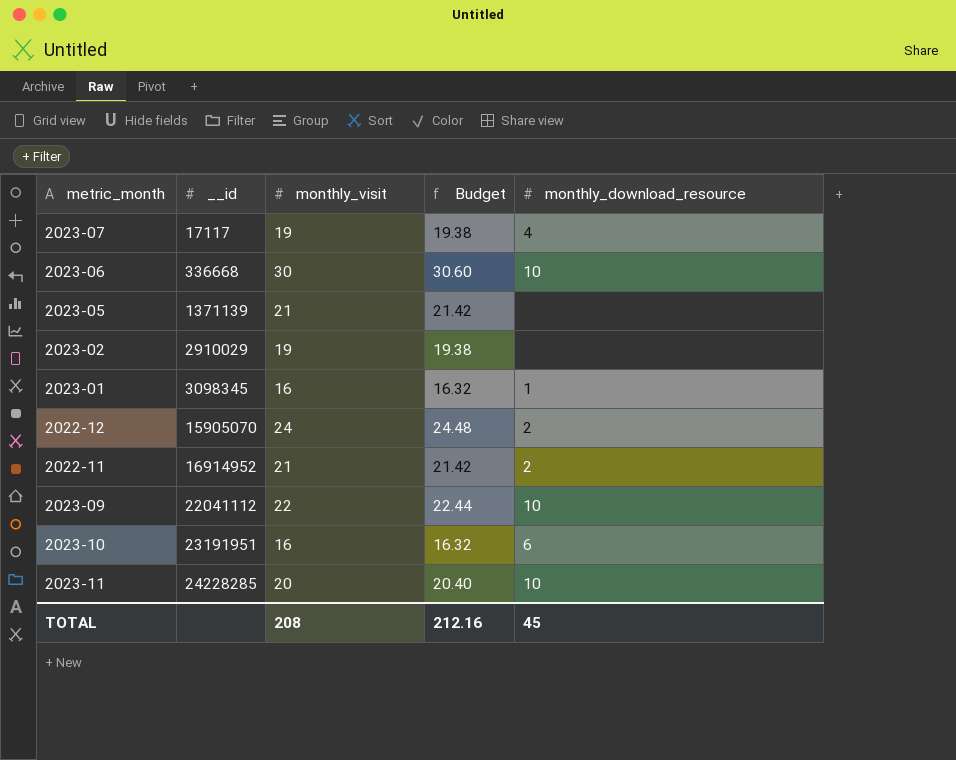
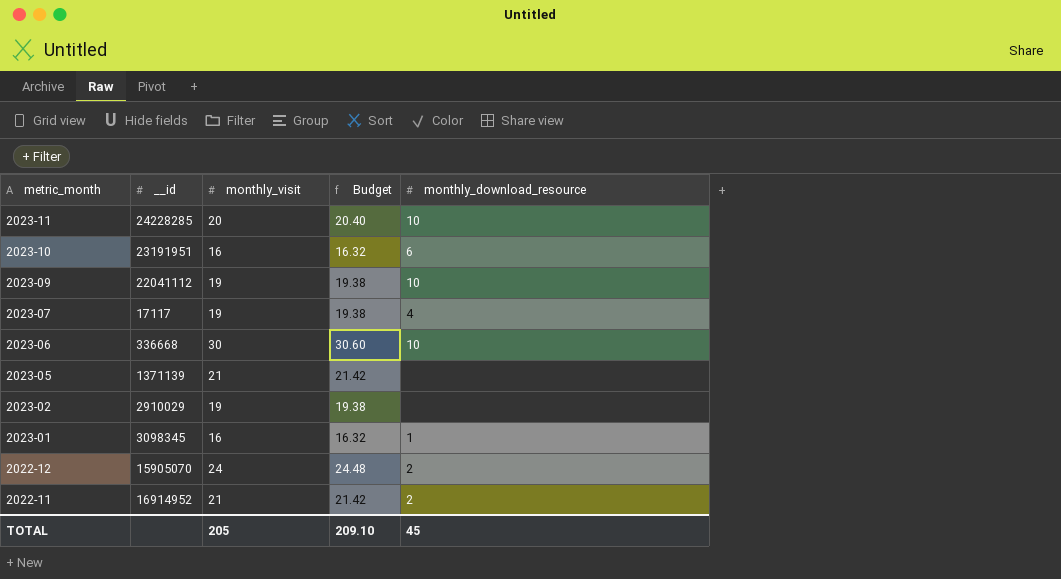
row order: __id ascending -> metric_month descending
2023-09 | monthly_visit: 22 -> 19
2023-09 | Budget: 22.44 -> 19.38
TOTAL | monthly_visit: 208 -> 205
TOTAL | Budget: 212.16 -> 209.10

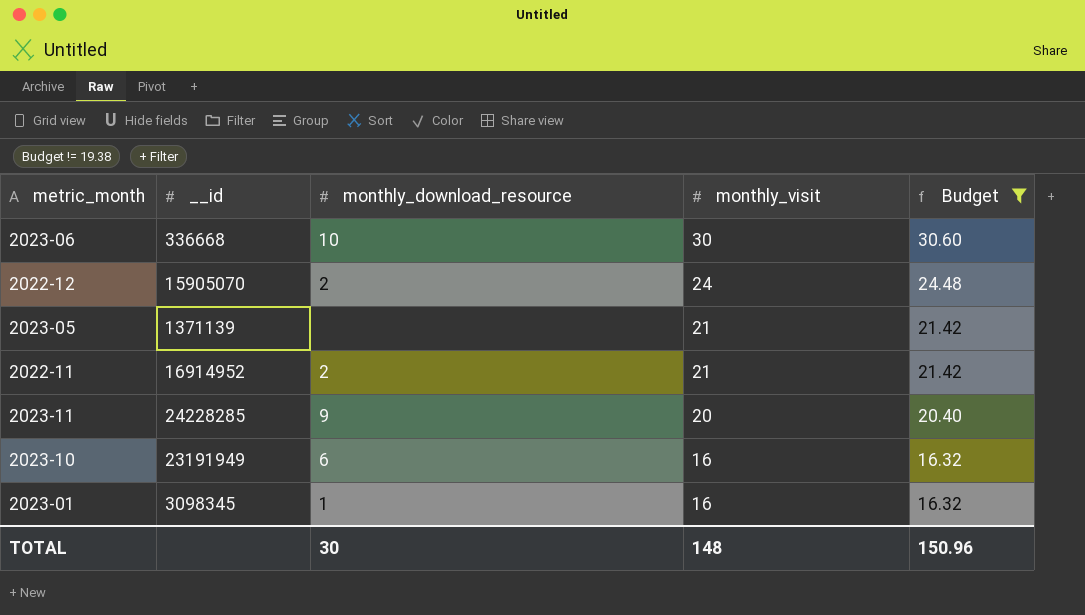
filter: none -> Budget != 19.38
row order: metric_month descending -> monthly_visit descending
column monthly_download_resource | position: 5 -> 3
2023-11 | monthly_download_resource: 10 -> 9
2023-10 | __id: 23191951 -> 23191949
TOTAL | monthly_download_resource: 45 -> 30
TOTAL | monthly_visit: 205 -> 148
TOTAL | Budget: 209.10 -> 150.96

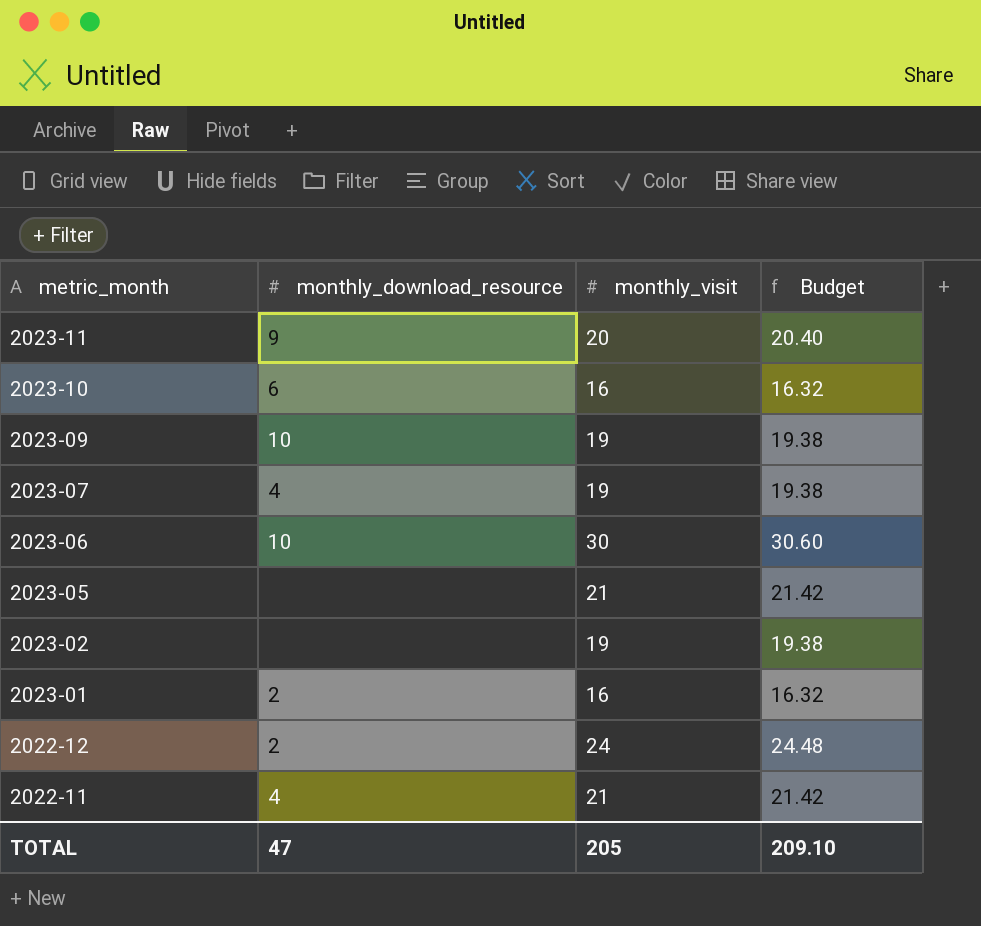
filter: Budget != 19.38 -> none
row order: monthly_visit descending -> metric_month descending
column __id | position: 2 -> none
2023-01 | monthly_download_resource: 1 -> 2
2022-11 | monthly_download_resource: 2 -> 4
TOTAL | monthly_download_resource: 30 -> 47
TOTAL | monthly_visit: 148 -> 205
TOTAL | Budget: 150.96 -> 209.10

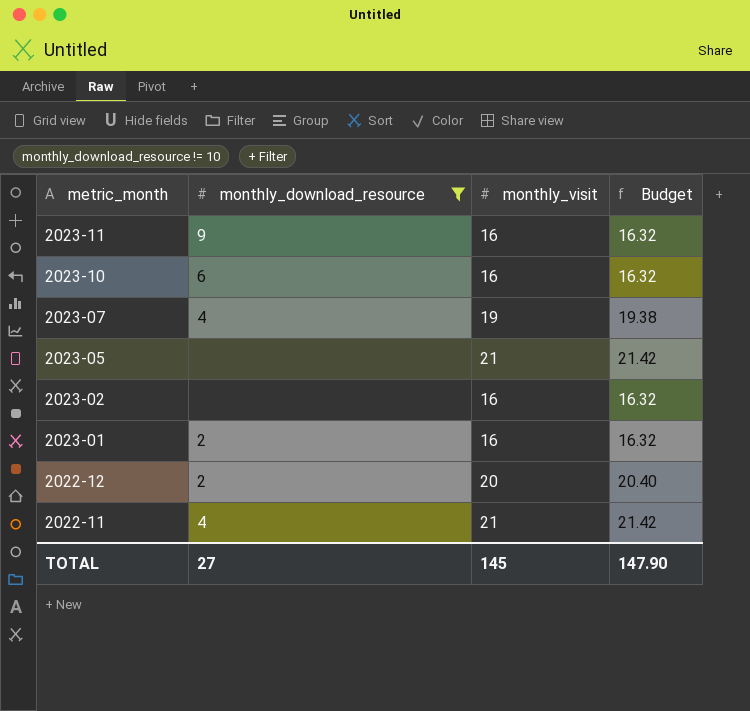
filter: none -> monthly_download_resource != 10
2023-11 | monthly_visit: 20 -> 16
2023-11 | Budget: 20.40 -> 16.32
2023-02 | monthly_visit: 19 -> 16
2023-02 | Budget: 19.38 -> 16.32
2022-12 | monthly_visit: 24 -> 20
2022-12 | Budget: 24.48 -> 20.40
TOTAL | monthly_download_resource: 47 -> 27
TOTAL | monthly_visit: 205 -> 145
TOTAL | Budget: 209.10 -> 147.90

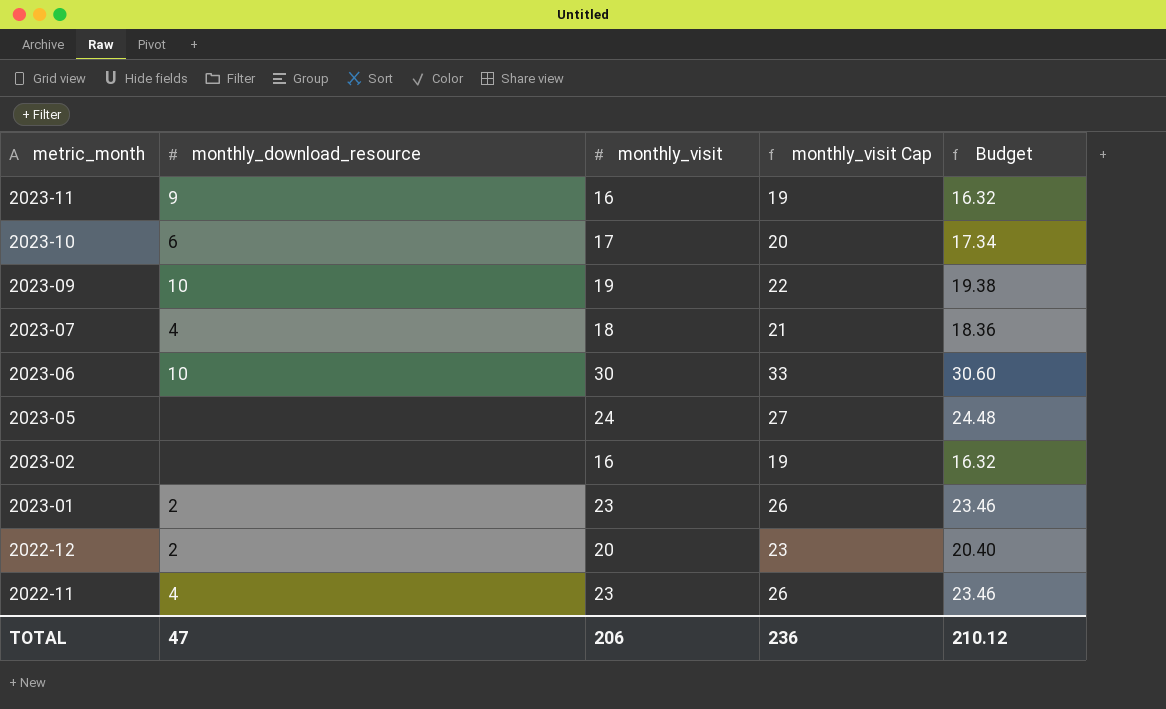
filter: monthly_download_resource != 10 -> none
column monthly_visit Cap | formula: none -> [monthly_visit] + 3
2023-10 | monthly_visit: 16 -> 17
2023-10 | Budget: 16.32 -> 17.34
2023-07 | monthly_visit: 19 -> 18
2023-07 | Budget: 19.38 -> 18.36
2023-05 | monthly_visit: 21 -> 24
2023-05 | Budget: 21.42 -> 24.48
2023-01 | monthly_visit: 16 -> 23
2023-01 | Budget: 16.32 -> 23.46
2022-11 | monthly_visit: 21 -> 23
2022-11 | Budget: 21.42 -> 23.46
TOTAL | monthly_download_resource: 27 -> 47
TOTAL | monthly_visit: 145 -> 206
TOTAL | Budget: 147.90 -> 210.12

